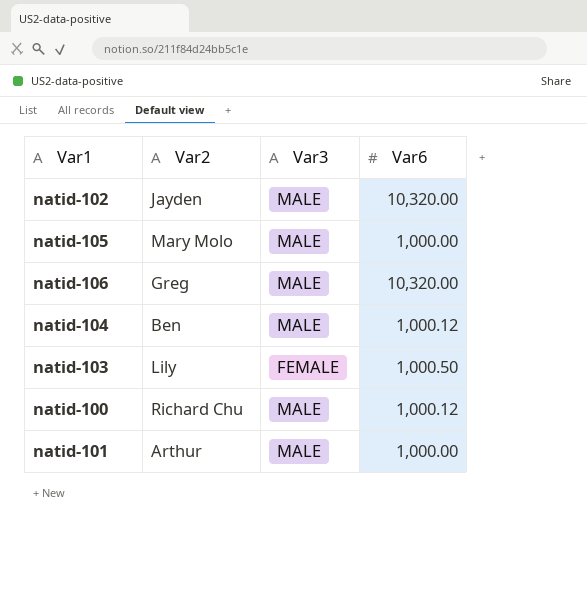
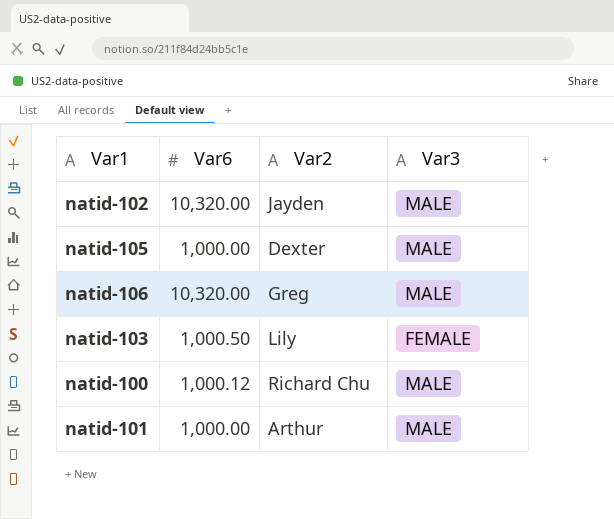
column Var6 | position: 4 -> 2
row natid-104: Ben | MALE | 1,000.12 -> none
natid-105 | Var2: Mary Molo -> Dexter

